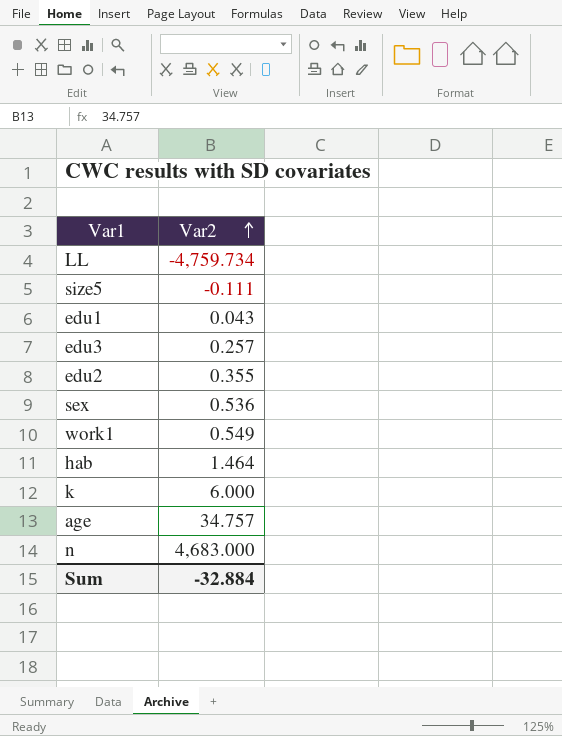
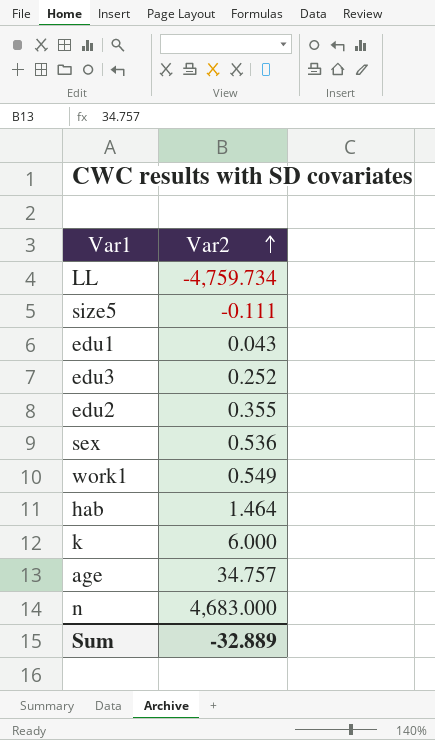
edu3 | Var2: 0.257 -> 0.252
Sum | Var2: -32.884 -> -32.889

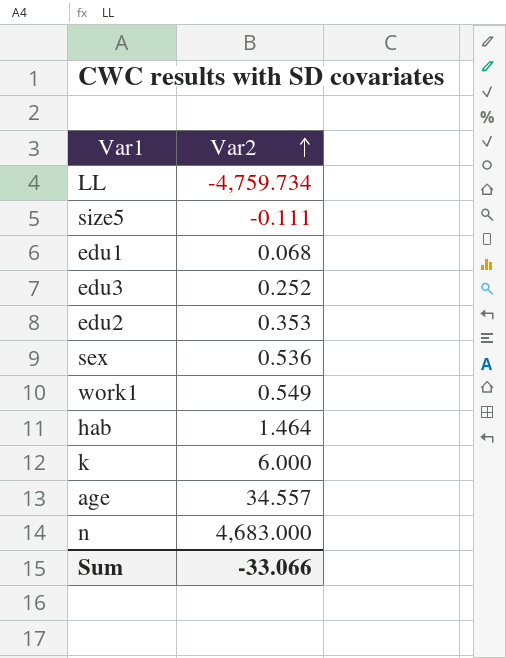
edu1 | Var2: 0.043 -> 0.068
edu2 | Var2: 0.355 -> 0.353
age | Var2: 34.757 -> 34.557
Sum | Var2: -32.889 -> -33.066

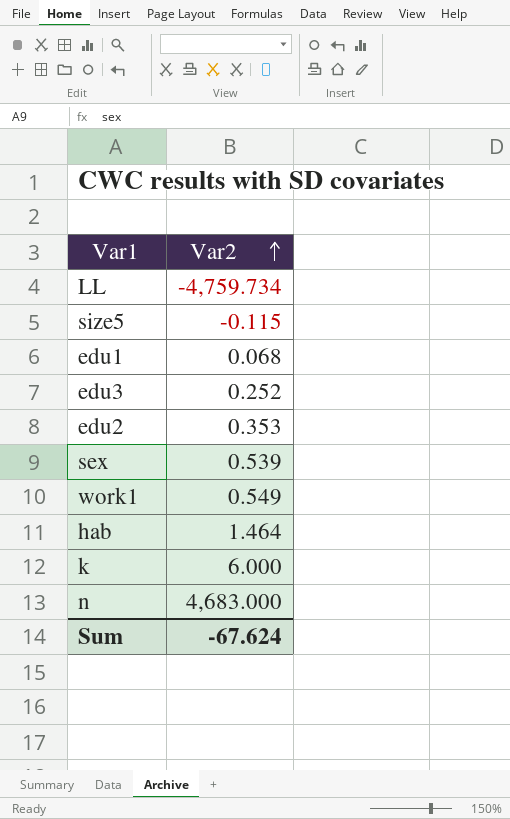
row age: 34.557 -> none
size5 | Var2: -0.111 -> -0.115
sex | Var2: 0.536 -> 0.539
Sum | Var2: -33.066 -> -67.624

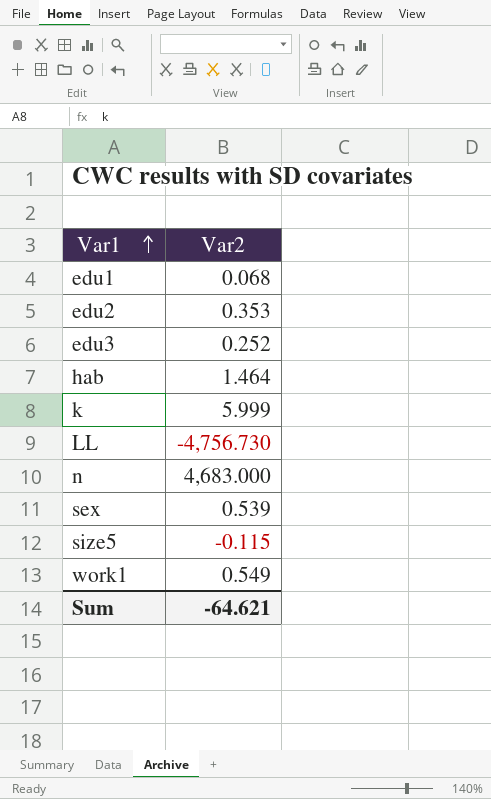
row order: Var2 ascending -> Var1 ascending
k | Var2: 6.000 -> 5.999
LL | Var2: -4,759.734 -> -4,756.730
Sum | Var2: -67.624 -> -64.621

